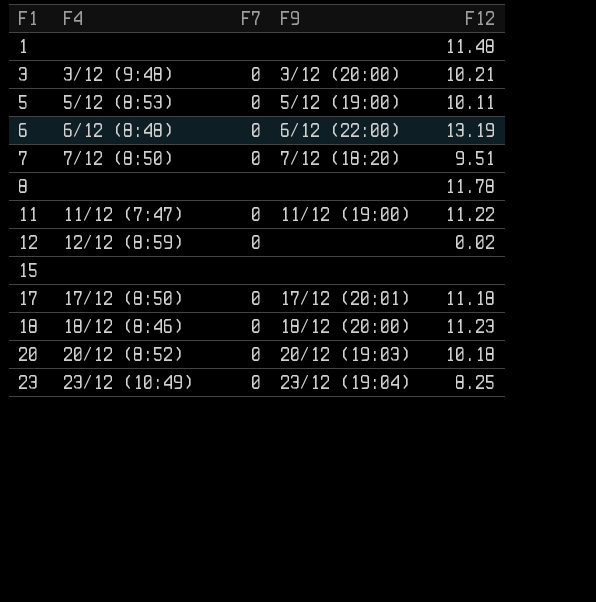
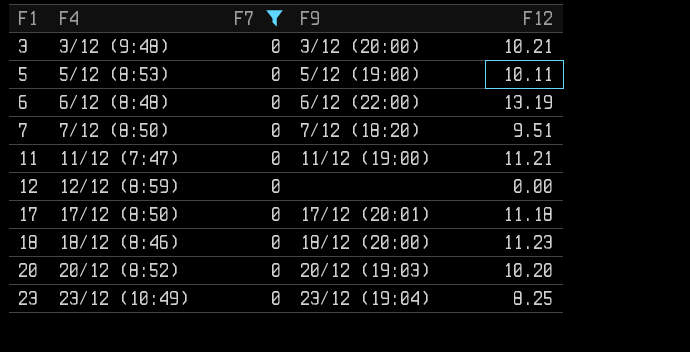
filter: none -> F7 = 0
11 | F12: 11.22 -> 11.21
12 | F12: 0.02 -> 0.00
20 | F12: 10.18 -> 10.20

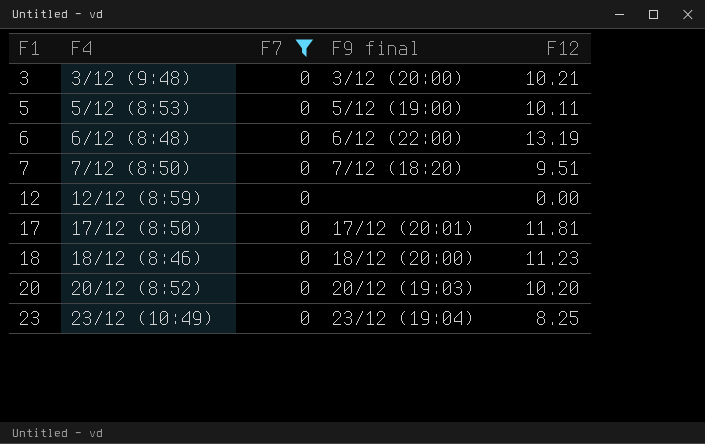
column name: F9 -> F9 final
row 11: 11/12 (7:47) | 0 | 11/12 (19:00) | 11.21 -> none
17 | F12: 11.18 -> 11.81

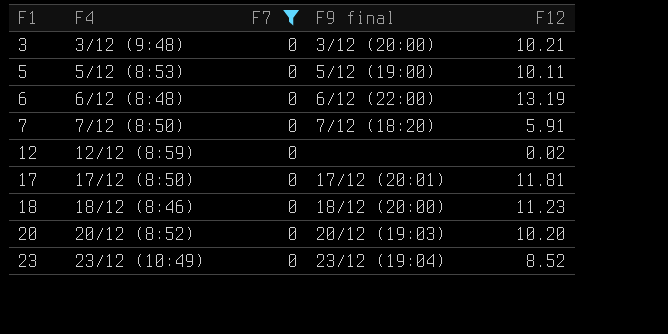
7 | F12: 9.51 -> 5.91
12 | F12: 0.00 -> 0.02
23 | F12: 8.25 -> 8.52

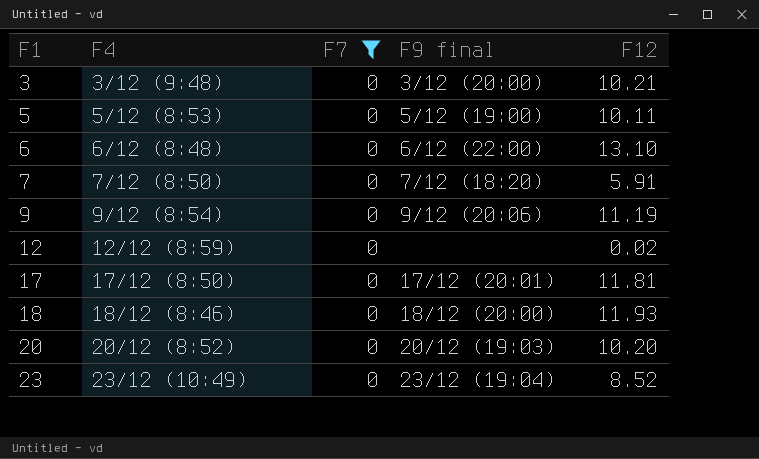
6 | F12: 13.19 -> 13.10
row 9: none -> 9/12 (8:54) | 0 | 9/12 (20:06) | 11.19
18 | F12: 11.23 -> 11.93

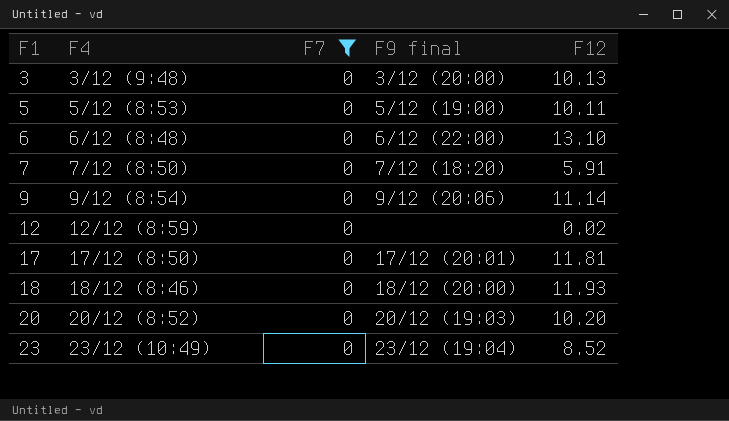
3 | F12: 10.21 -> 10.13
9 | F12: 11.19 -> 11.14

